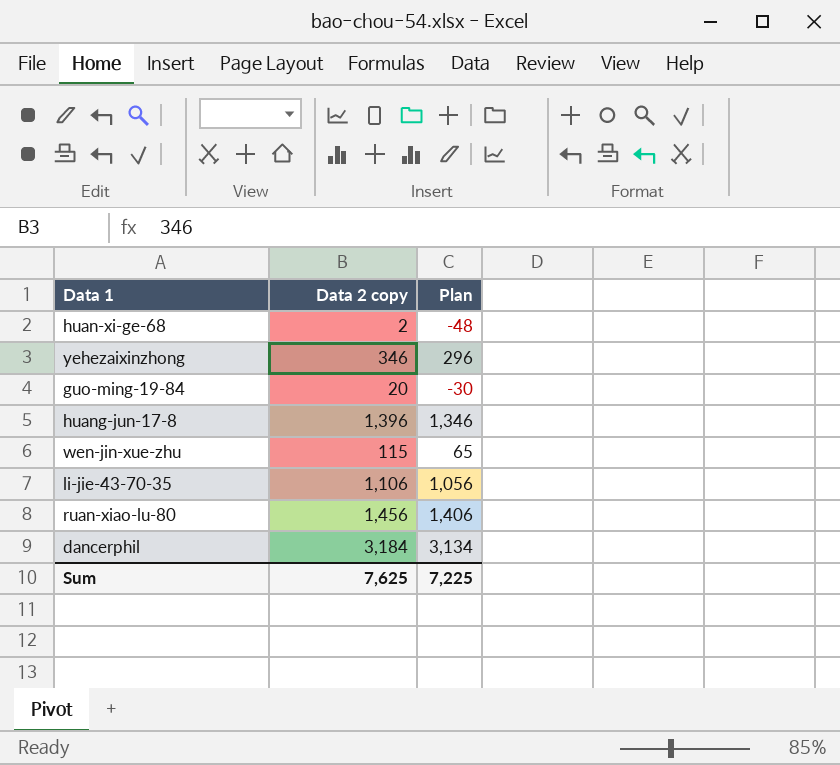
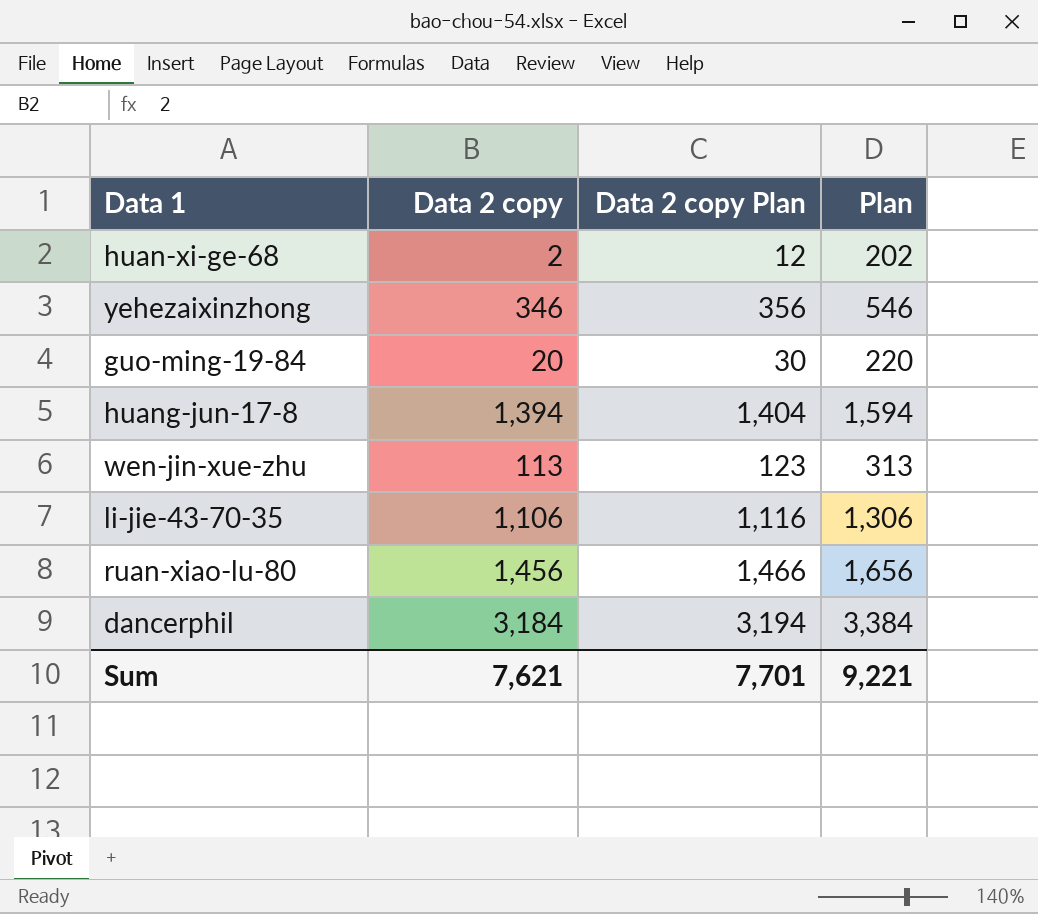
column Data 2 copy Plan | formula: none -> [Data 2 copy] + 10
column Plan | formula: [Data 2 copy] - 50 -> [Data 2 copy] + 200
huang-jun-17-8 | Data 2 copy: 1,396 -> 1,394
wen-jin-xue-zhu | Data 2 copy: 115 -> 113
Sum | Data 2 copy: 7,625 -> 7,621
Sum | Plan: 7,225 -> 9,221

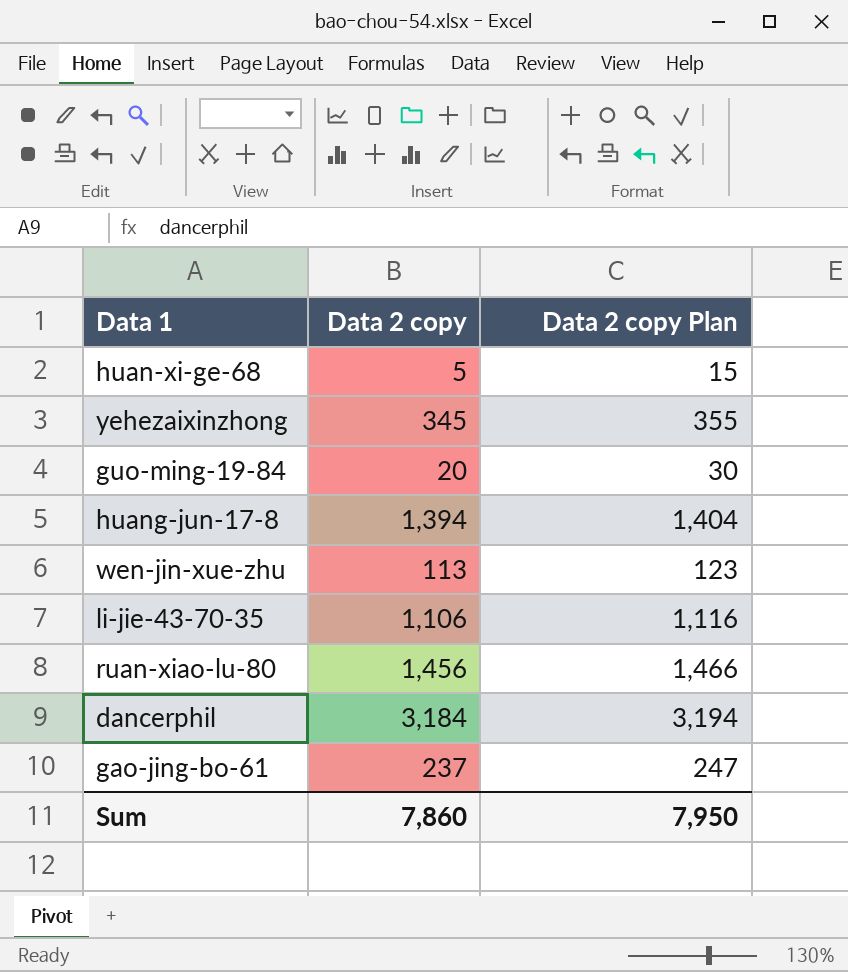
column Plan | formula: [Data 2 copy] + 200 -> none
huan-xi-ge-68 | Data 2 copy: 2 -> 5
huan-xi-ge-68 | Data 2 copy Plan: 12 -> 15
yehezaixinzhong | Data 2 copy: 346 -> 345
yehezaixinzhong | Data 2 copy Plan: 356 -> 355
row gao-jing-bo-61: none -> 237 | 247
Sum | Data 2 copy: 7,621 -> 7,860
Sum | Data 2 copy Plan: 7,701 -> 7,950

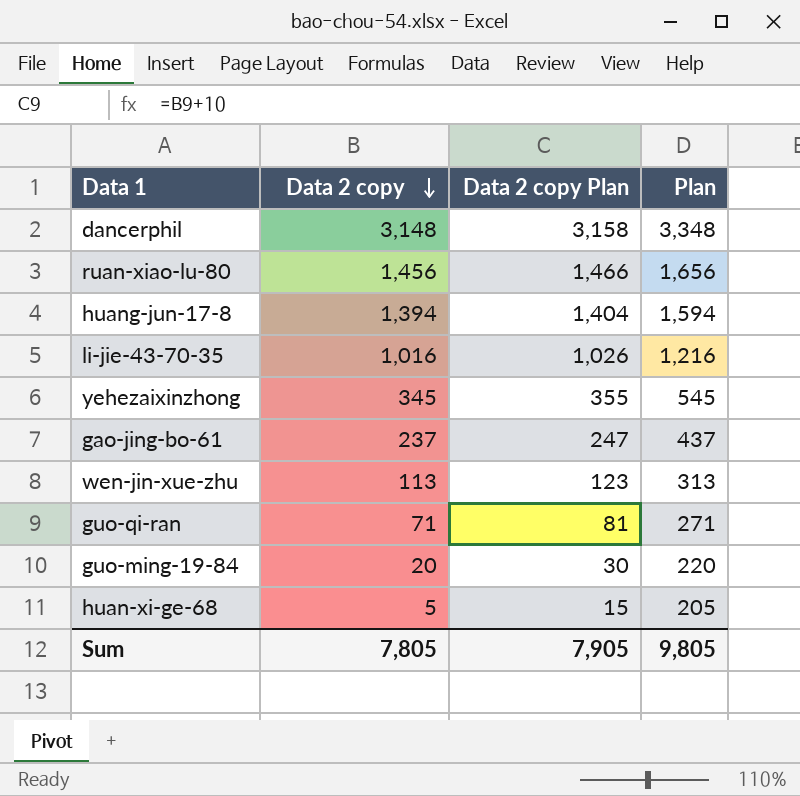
row order: none -> Data 2 copy descending
column Plan | formula: none -> [Data 2 copy] + 200
dancerphil | Data 2 copy: 3,184 -> 3,148
dancerphil | Data 2 copy Plan: 3,194 -> 3,158
li-jie-43-70-35 | Data 2 copy: 1,106 -> 1,016
li-jie-43-70-35 | Data 2 copy Plan: 1,116 -> 1,026
row guo-qi-ran: none -> 71 | 81 | 271
Sum | Data 2 copy: 7,860 -> 7,805
Sum | Data 2 copy Plan: 7,950 -> 7,905

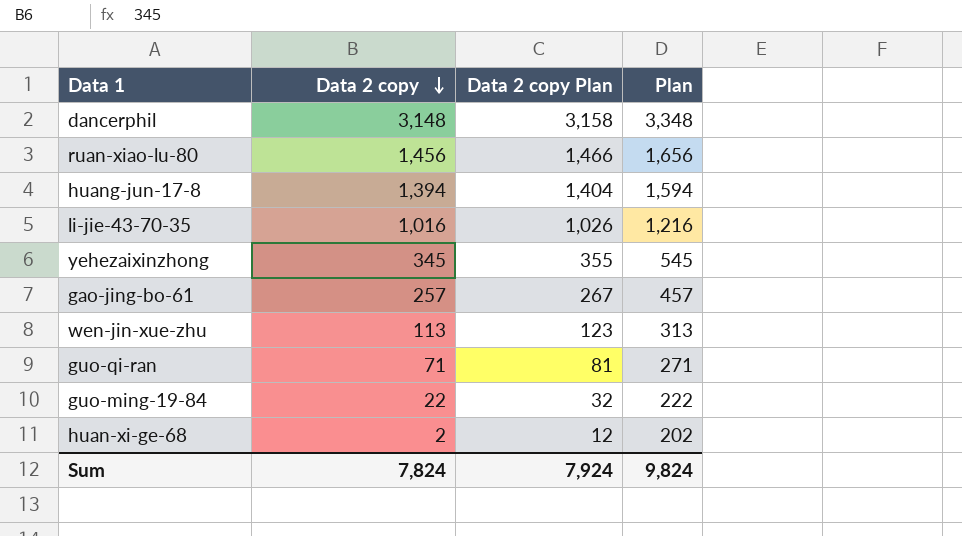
gao-jing-bo-61 | Data 2 copy: 237 -> 257
gao-jing-bo-61 | Data 2 copy Plan: 247 -> 267
gao-jing-bo-61 | Plan: 437 -> 457
guo-ming-19-84 | Data 2 copy: 20 -> 22
guo-ming-19-84 | Data 2 copy Plan: 30 -> 32
guo-ming-19-84 | Plan: 220 -> 222
huan-xi-ge-68 | Data 2 copy: 5 -> 2
huan-xi-ge-68 | Data 2 copy Plan: 15 -> 12
huan-xi-ge-68 | Plan: 205 -> 202
Sum | Data 2 copy: 7,805 -> 7,824
Sum | Data 2 copy Plan: 7,905 -> 7,924
Sum | Plan: 9,805 -> 9,824

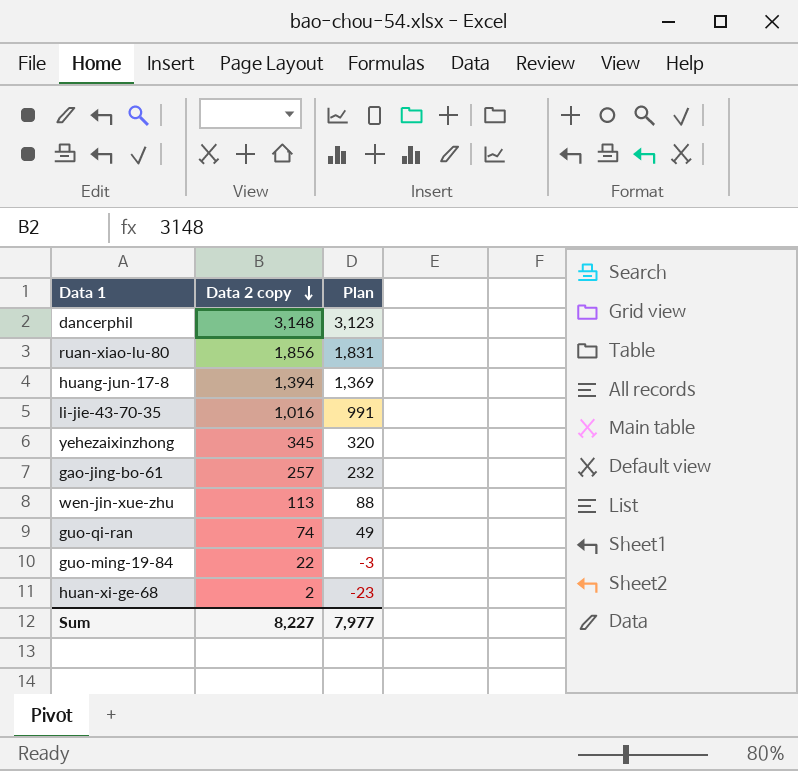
column Data 2 copy Plan | formula: [Data 2 copy] + 10 -> none
column Plan | formula: [Data 2 copy] + 200 -> [Data 2 copy] - 25
ruan-xiao-lu-80 | Data 2 copy: 1,456 -> 1,856
guo-qi-ran | Data 2 copy: 71 -> 74
Sum | Data 2 copy: 7,824 -> 8,227
Sum | Plan: 9,824 -> 7,977

